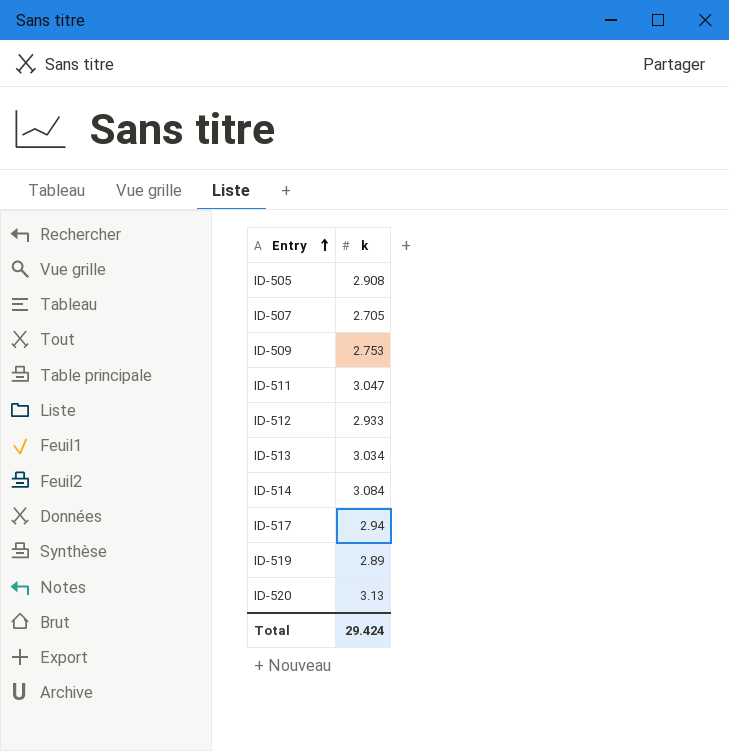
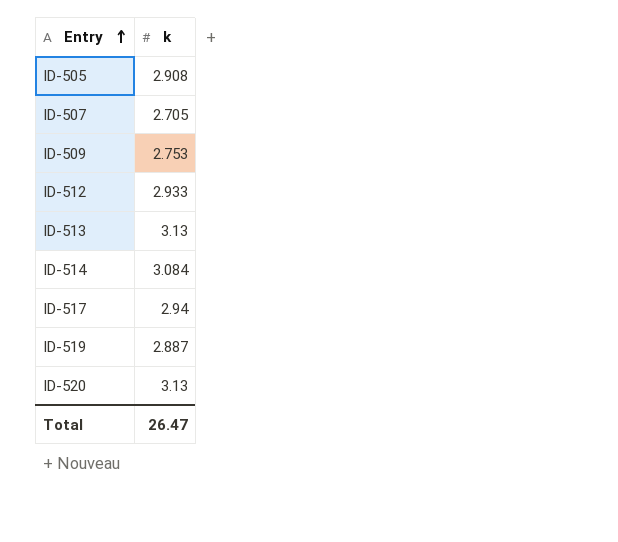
row ID-511: 3.047 -> none
ID-513 | k: 3.034 -> 3.13
ID-519 | k: 2.89 -> 2.887
Total | k: 29.424 -> 26.47

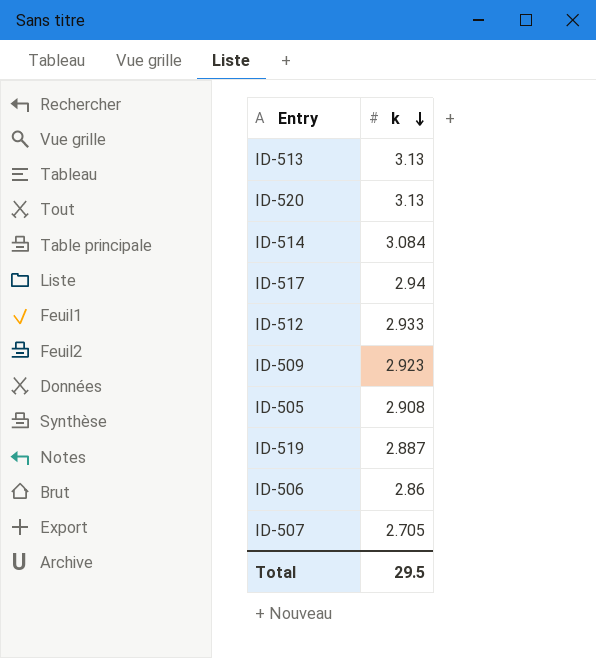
row order: Entry ascending -> k descending
ID-509 | k: 2.753 -> 2.923
row ID-506: none -> 2.86
Total | k: 26.47 -> 29.5

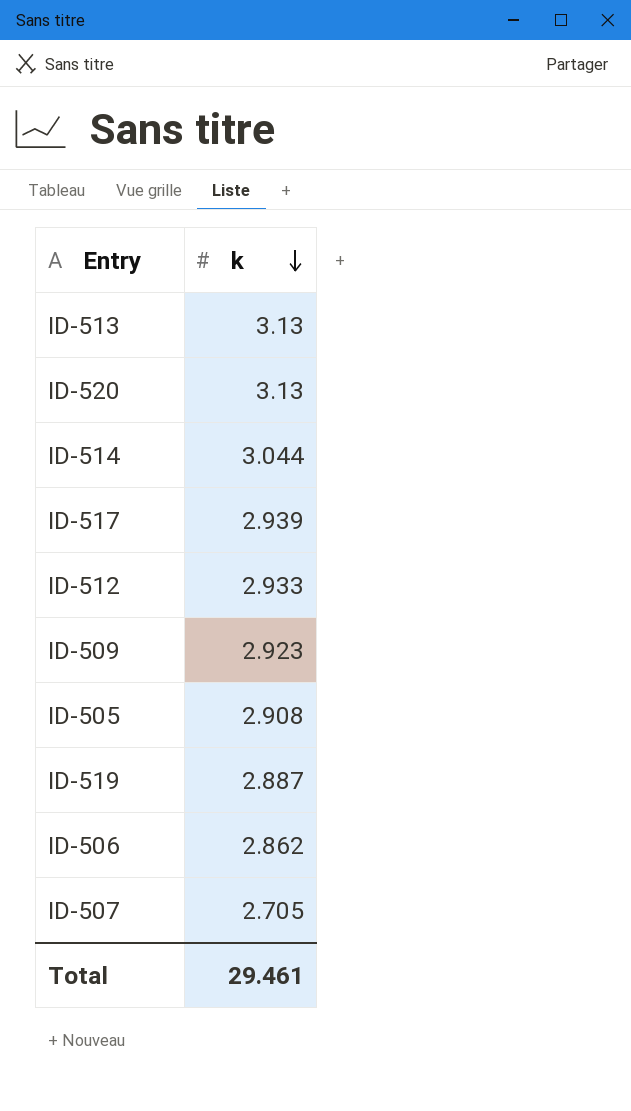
ID-514 | k: 3.084 -> 3.044
ID-517 | k: 2.94 -> 2.939
ID-506 | k: 2.86 -> 2.862
Total | k: 29.5 -> 29.461

